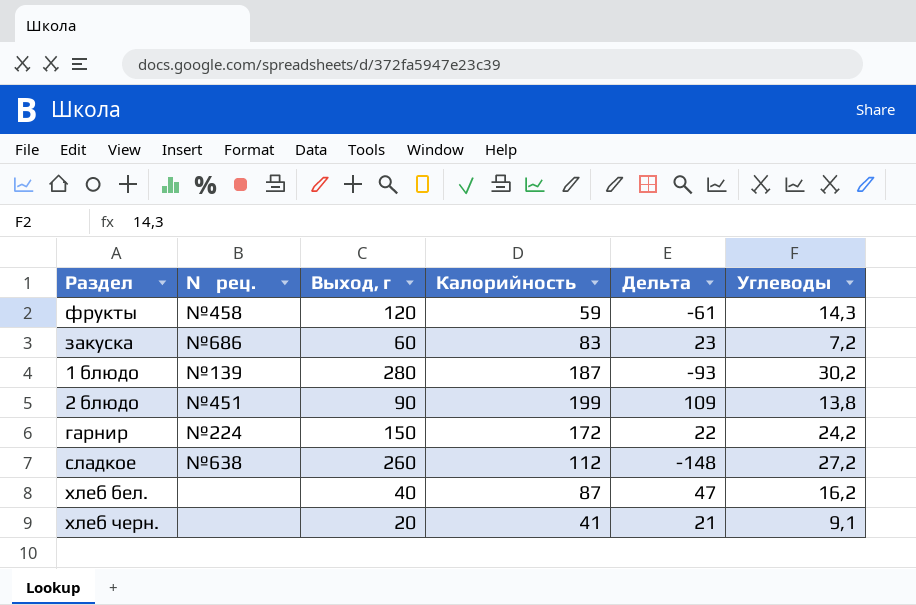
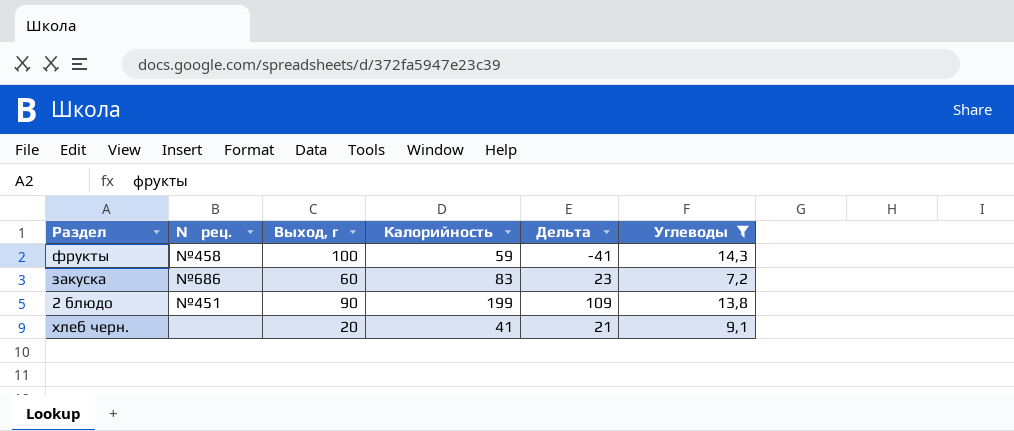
filter: none -> Углеводы <= 14,3
фрукты | Выход, г: 120 -> 100
фрукты | Дельта: -61 -> -41

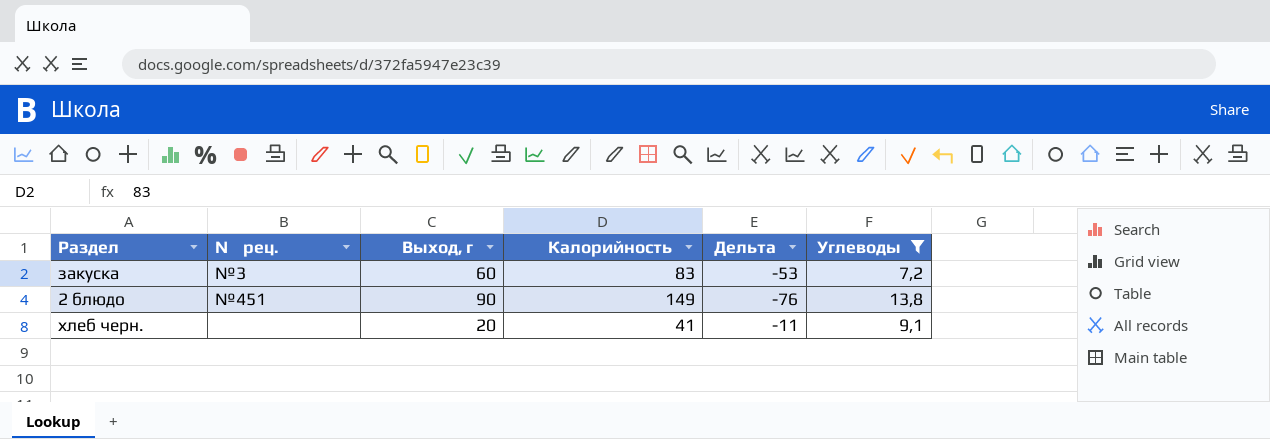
column Дельта | formula: [Калорийность] - [Выход, г] -> [Углеводы] - [Выход, г]
row фрукты: №458 | 100 | 59 | -41 | 14,3 -> none
закуска | № рец.: №686 -> №3
2 блюдо | Калорийность: 199 -> 149

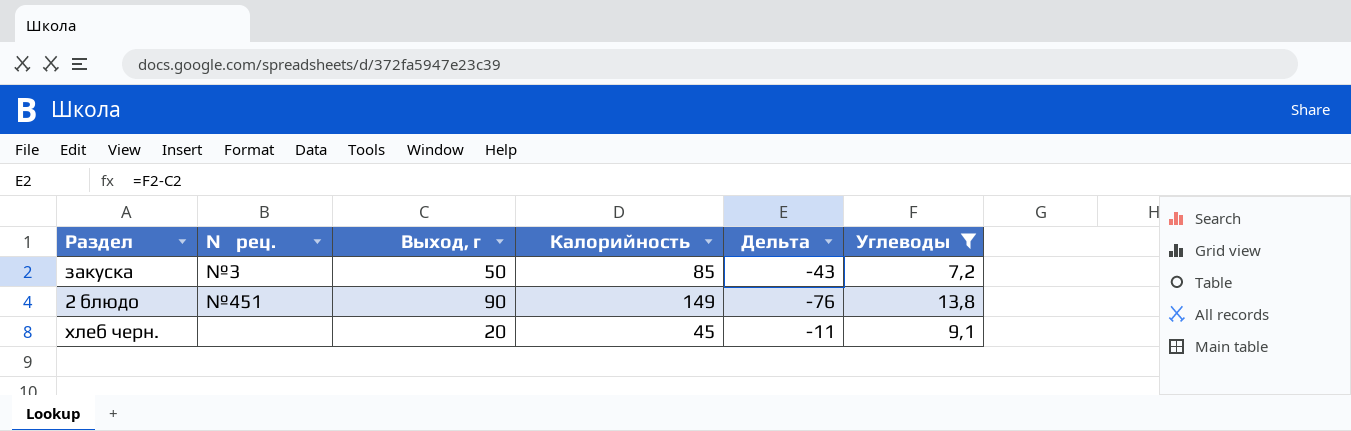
закуска | Выход, г: 60 -> 50
закуска | Калорийность: 83 -> 85
закуска | Дельта: -53 -> -43
хлеб черн. | Калорийность: 41 -> 45

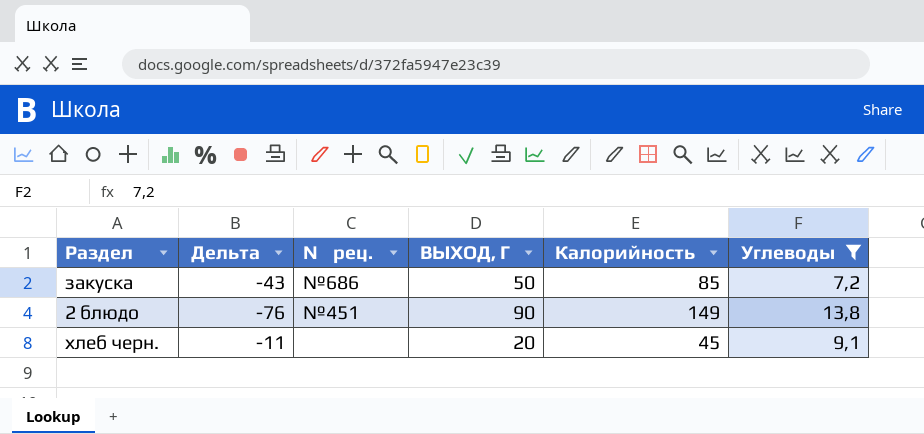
column Дельта | position: 5 -> 2
column name: Выход, г -> ВЫХОД, Г
закуска | № рец.: №3 -> №686

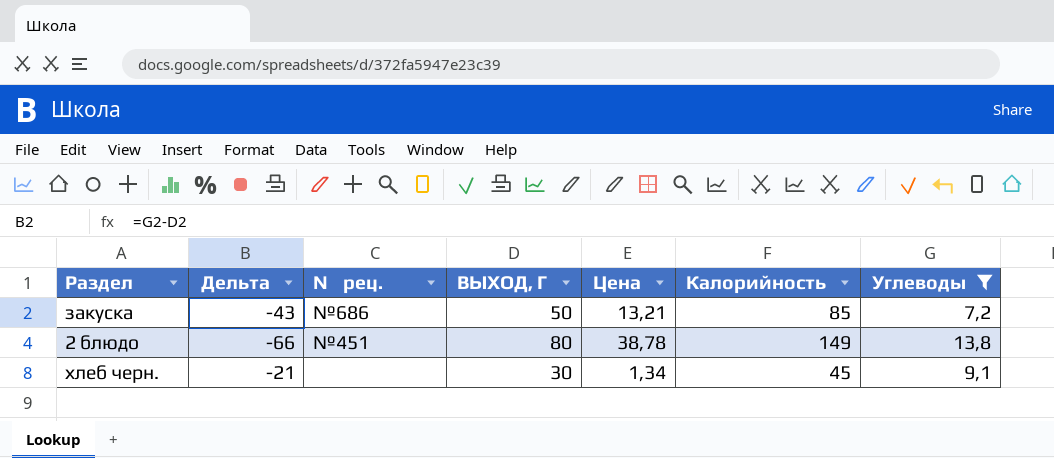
column Цена | position: none -> 5
2 блюдо | Дельта: -76 -> -66
2 блюдо | ВЫХОД, Г: 90 -> 80
хлеб черн. | Дельта: -11 -> -21
хлеб черн. | ВЫХОД, Г: 20 -> 30

